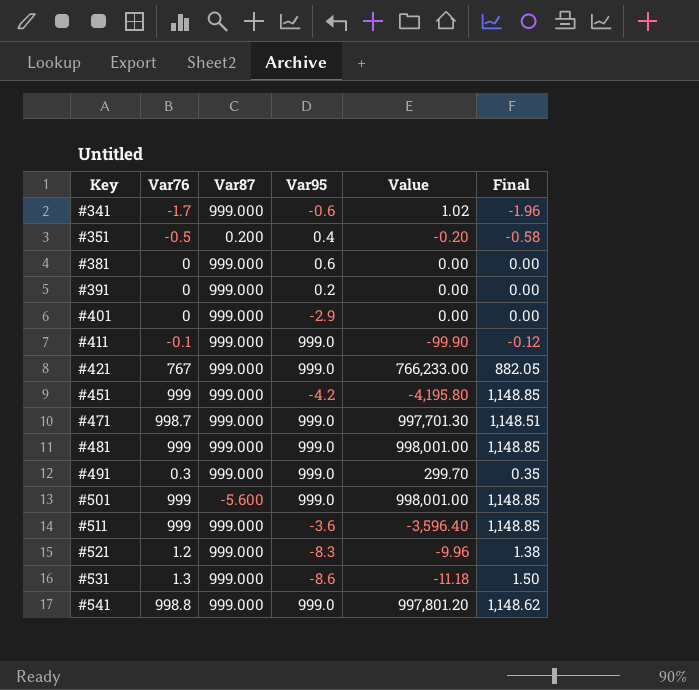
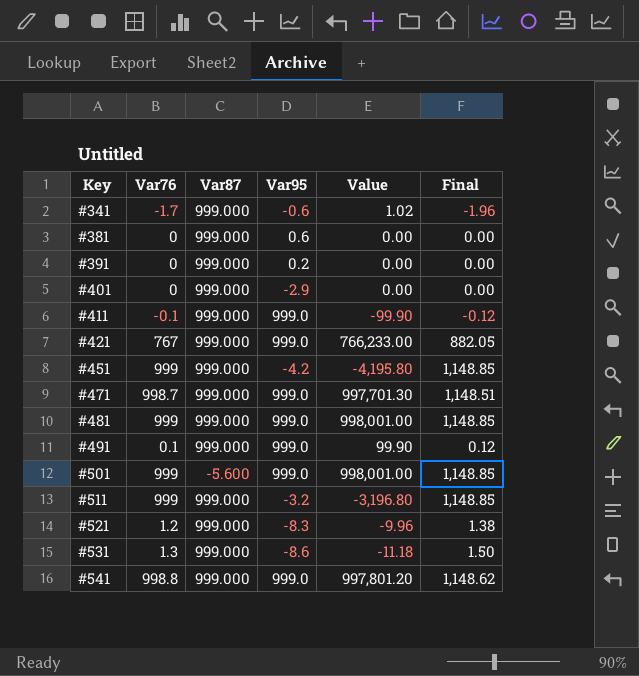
row #351: -0.5 | 0.200 | 0.4 | -0.20 | -0.58 -> none
#491 | Var76: 0.3 -> 0.1
#491 | Value: 299.70 -> 99.90
#491 | Final: 0.35 -> 0.12
#511 | Var95: -3.6 -> -3.2
#511 | Value: -3,596.40 -> -3,196.80

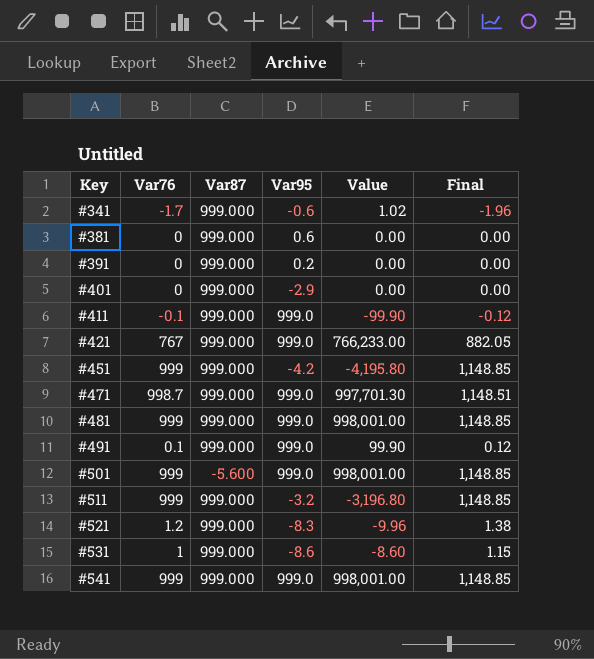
#531 | Var76: 1.3 -> 1
#531 | Value: -11.18 -> -8.60
#531 | Final: 1.50 -> 1.15
#541 | Var76: 998.8 -> 999
#541 | Value: 997,801.20 -> 998,001.00
#541 | Final: 1,148.62 -> 1,148.85

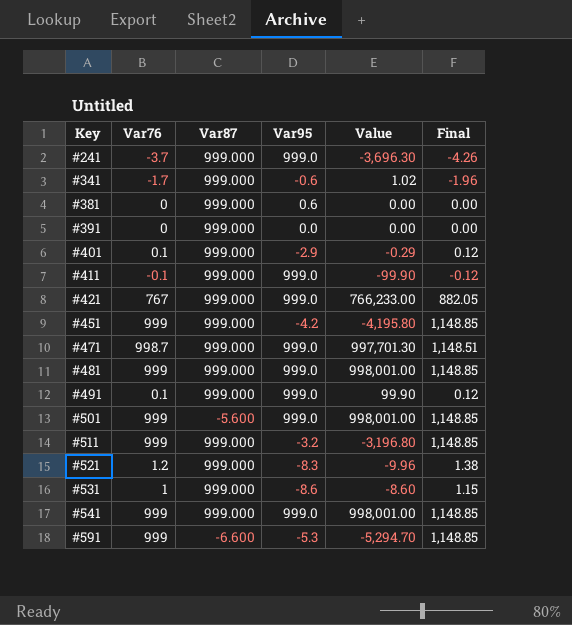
row #241: none -> -3.7 | 999.000 | 999.0 | -3,696.30 | -4.26
#391 | Var95: 0.2 -> 0.0
#401 | Var76: 0 -> 0.1
#401 | Value: 0.00 -> -0.29
#401 | Final: 0.00 -> 0.12
row #591: none -> 999 | -6.600 | -5.3 | -5,294.70 | 1,148.85

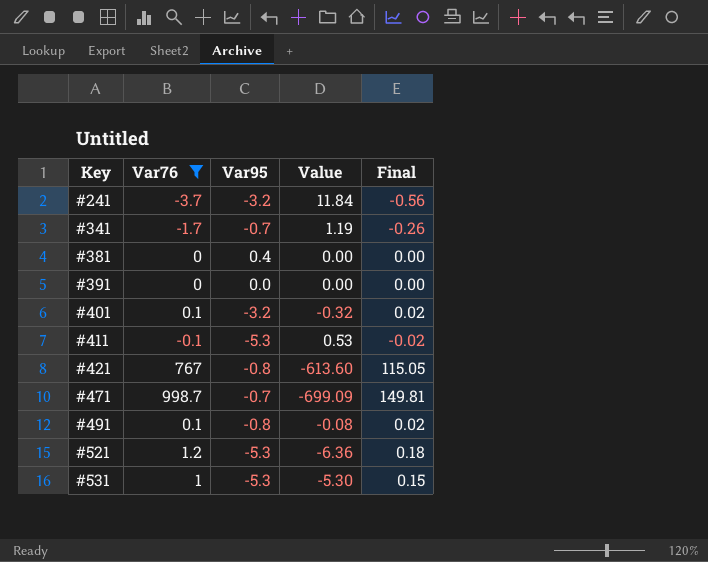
filter: none -> Var76 != 999
column Var87 | position: 3 -> none
column Final | formula: [Var76] * 1.15 -> [Var76] * 0.15
#241 | Var95: 999.0 -> -3.2
#241 | Value: -3,696.30 -> 11.84
#341 | Var95: -0.6 -> -0.7
#341 | Value: 1.02 -> 1.19
#381 | Var95: 0.6 -> 0.4
#401 | Var95: -2.9 -> -3.2
#401 | Value: -0.29 -> -0.32
#411 | Var95: 999.0 -> -5.3
#411 | Value: -99.90 -> 0.53
#421 | Var95: 999.0 -> -0.8
#421 | Value: 766,233.00 -> -613.60
#471 | Var95: 999.0 -> -0.7
#471 | Value: 997,701.30 -> -699.09
#491 | Var95: 999.0 -> -0.8
#491 | Value: 99.90 -> -0.08
#521 | Var95: -8.3 -> -5.3
#521 | Value: -9.96 -> -6.36
#531 | Var95: -8.6 -> -5.3
#531 | Value: -8.60 -> -5.30

